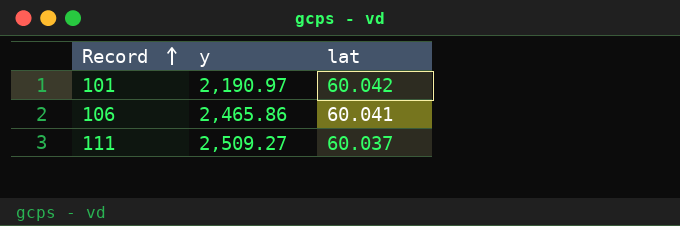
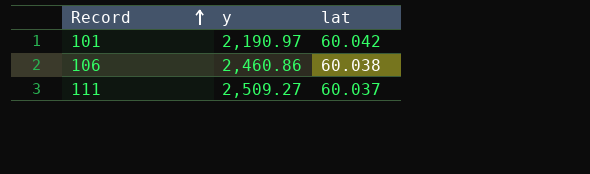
106 | y: 2,465.86 -> 2,460.86
106 | lat: 60.041 -> 60.038

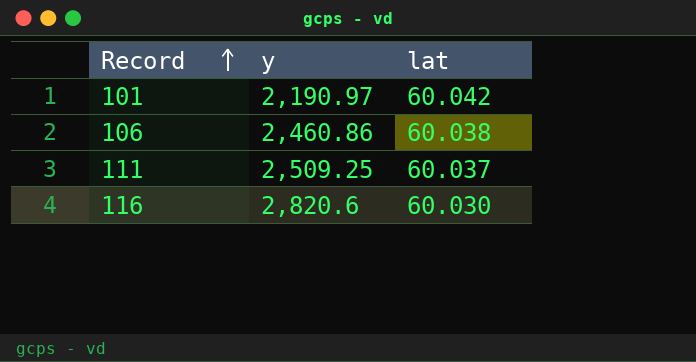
111 | y: 2,509.27 -> 2,509.25
row 116: none -> 2,820.6 | 60.030

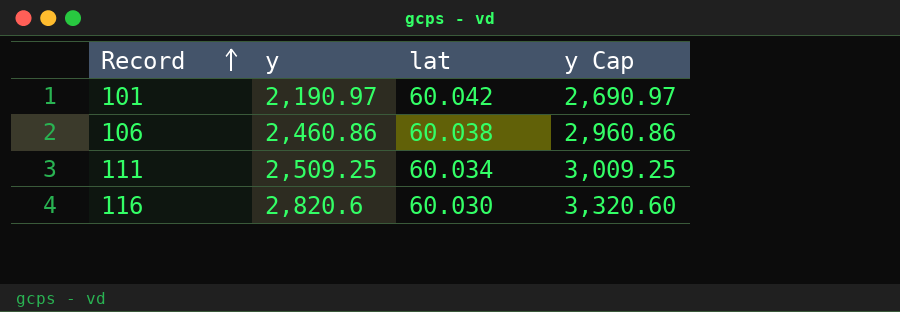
column y Cap | formula: none -> [y] + 500
111 | lat: 60.037 -> 60.034

